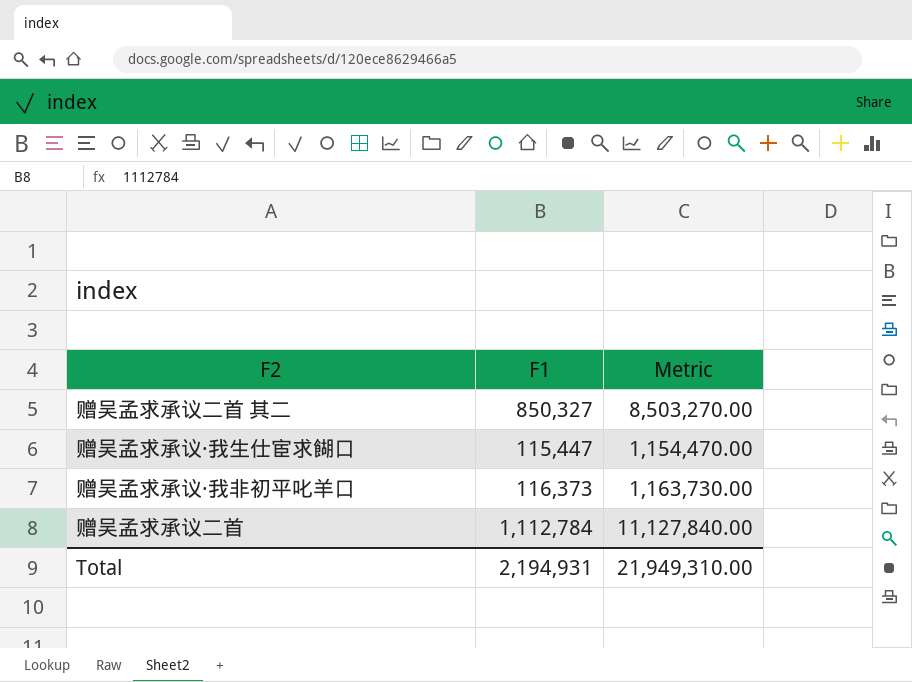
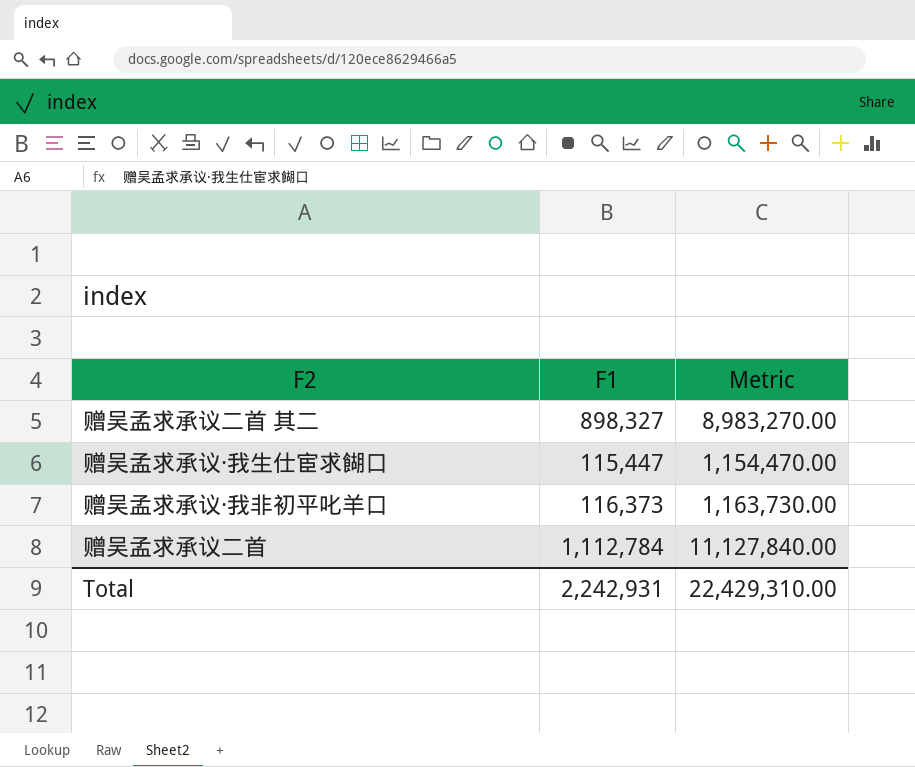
赠吴孟求承议二首 其二 | F1: 850,327 -> 898,327
赠吴孟求承议二首 其二 | Metric: 8,503,270.00 -> 8,983,270.00
Total | F1: 2,194,931 -> 2,242,931
Total | Metric: 21,949,310.00 -> 22,429,310.00

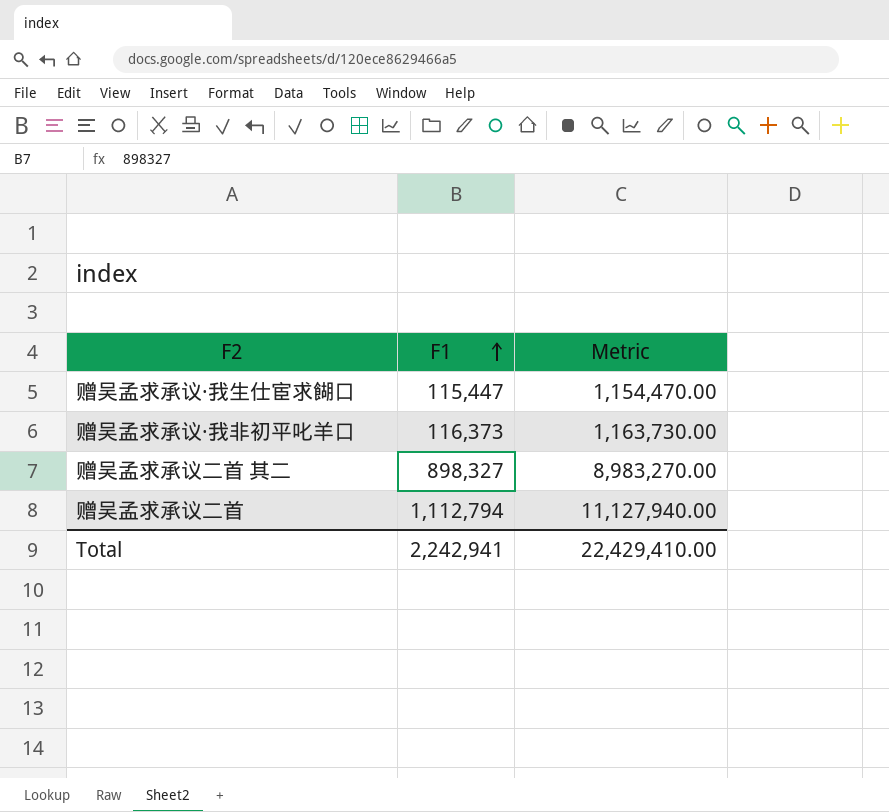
row order: none -> F1 ascending
赠吴孟求承议二首 | F1: 1,112,784 -> 1,112,794
赠吴孟求承议二首 | Metric: 11,127,840.00 -> 11,127,940.00
Total | F1: 2,242,931 -> 2,242,941
Total | Metric: 22,429,310.00 -> 22,429,410.00

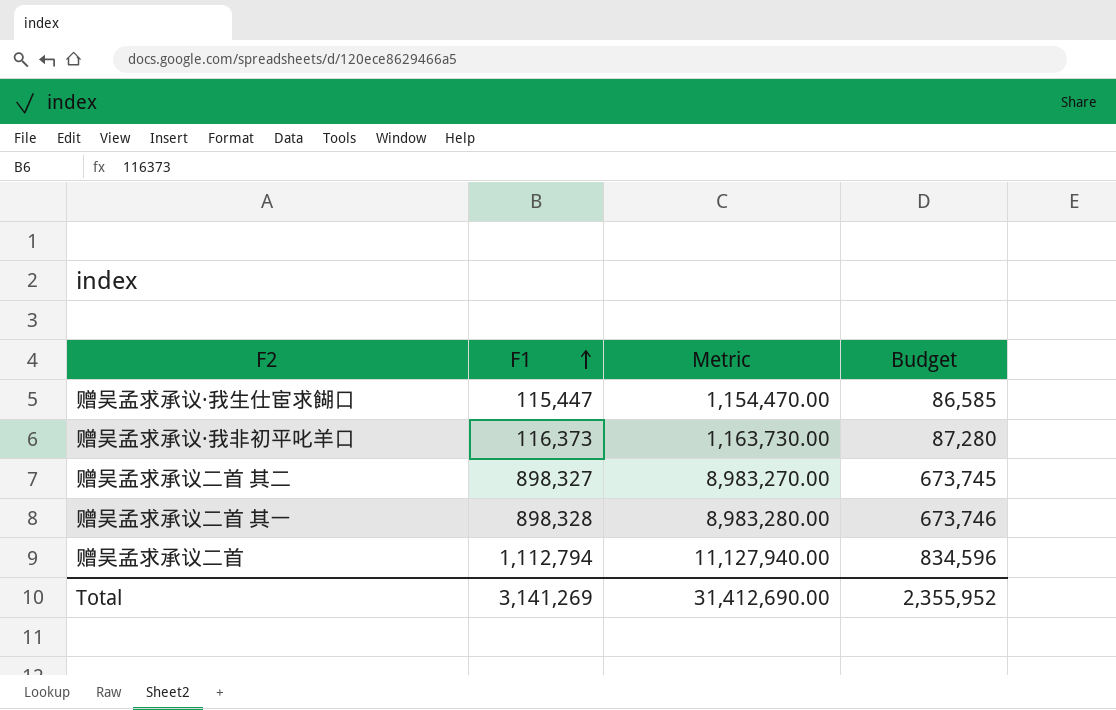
column Budget | formula: none -> [F1] * 0.75
row 赠吴孟求承议二首 其一: none -> 898,328 | 8,983,280.00 | 673,746
Total | F1: 2,242,941 -> 3,141,269
Total | Metric: 22,429,410.00 -> 31,412,690.00

